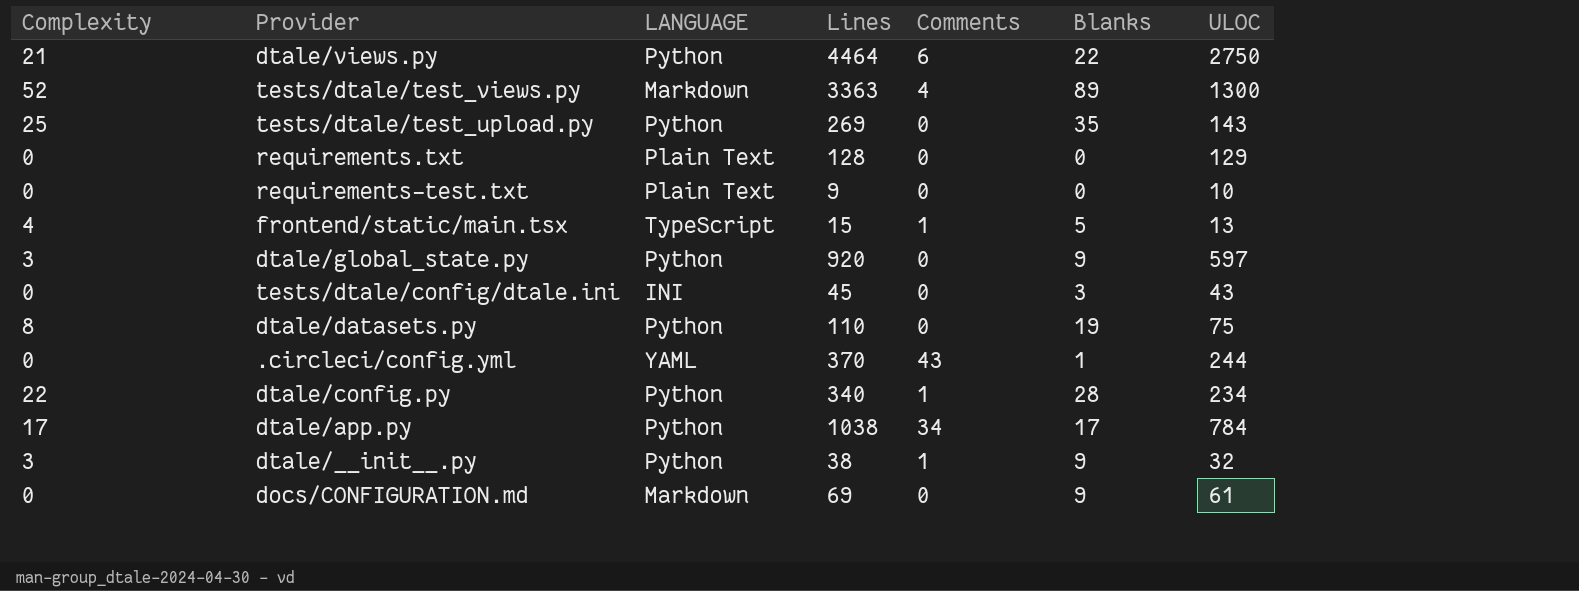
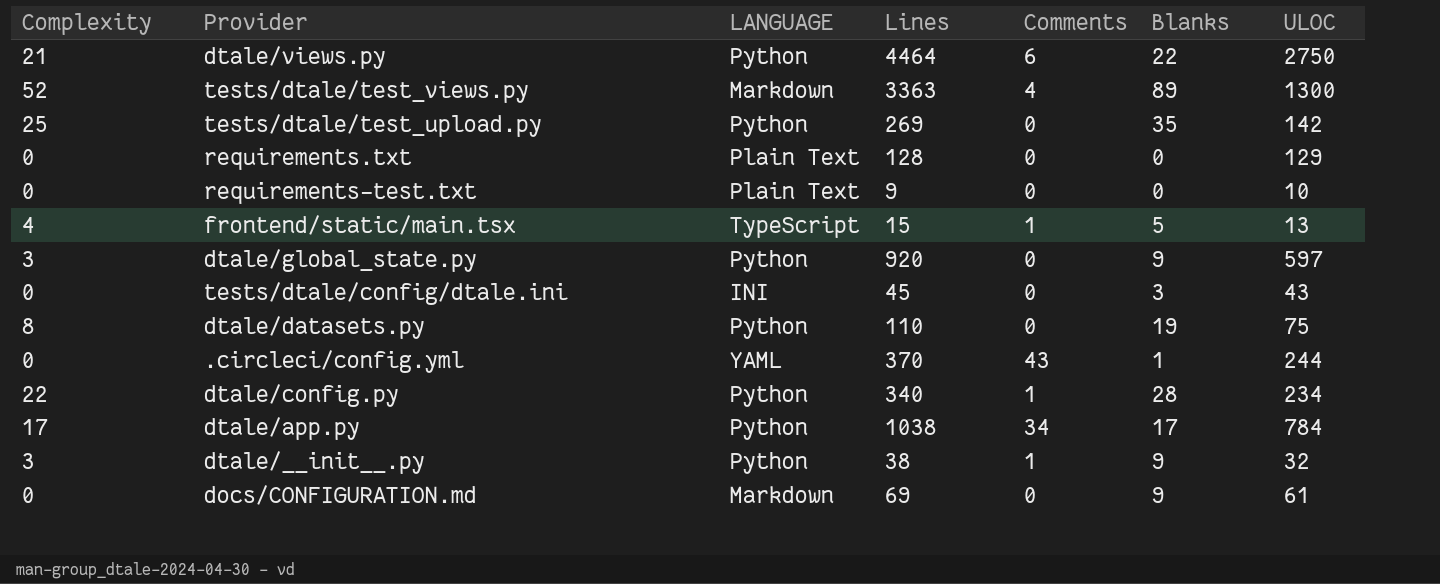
tests/dtale/test_upload.py | ULOC: 143 -> 142

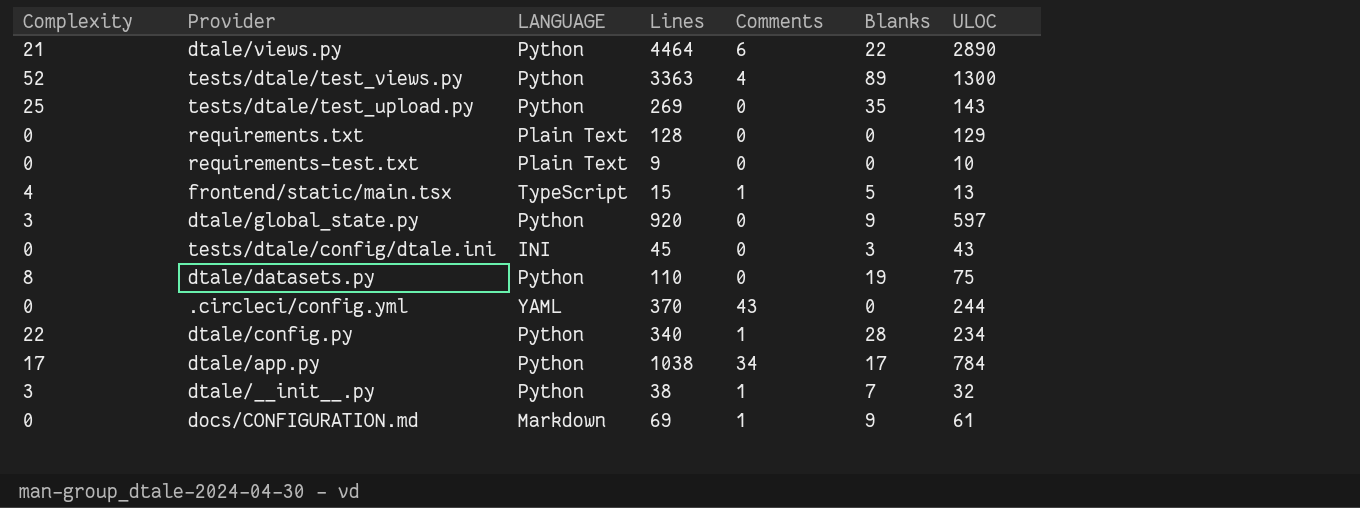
dtale/views.py | ULOC: 2750 -> 2890
tests/dtale/test_views.py | LANGUAGE: Markdown -> Python
tests/dtale/test_upload.py | ULOC: 142 -> 143
.circleci/config.yml | Blanks: 1 -> 0
dtale/__init__.py | Blanks: 9 -> 7
docs/CONFIGURATION.md | Comments: 0 -> 1

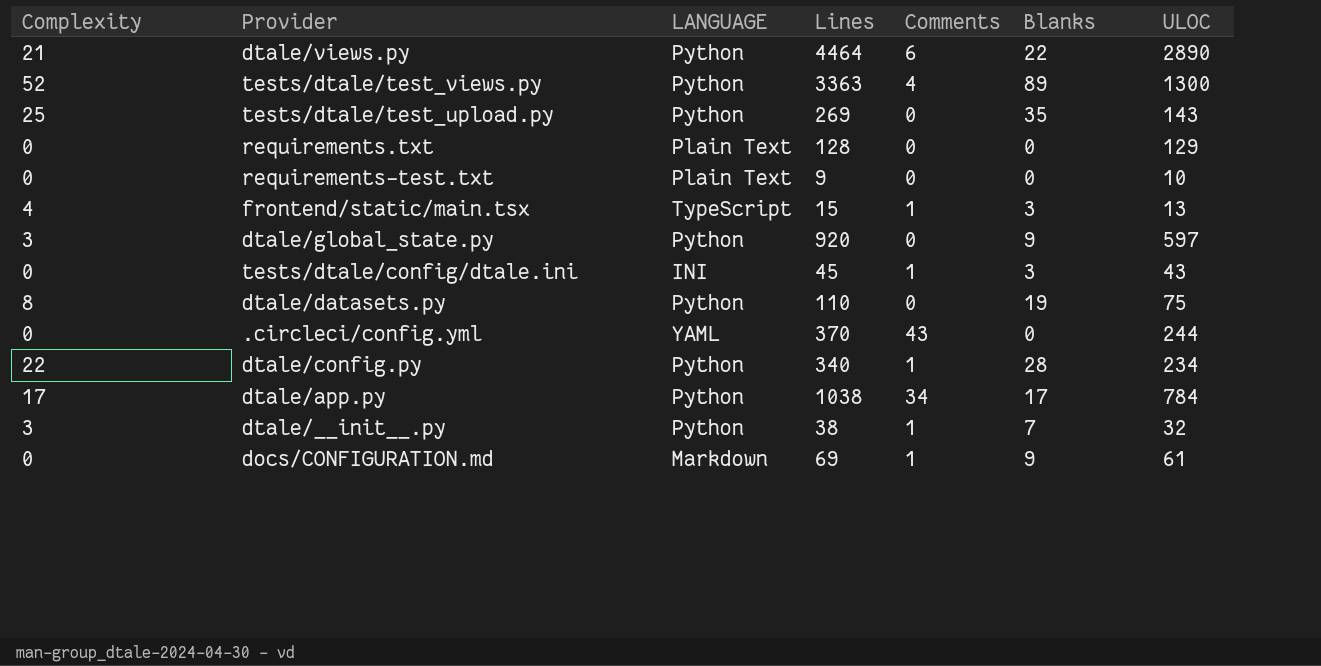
frontend/static/main.tsx | Blanks: 5 -> 3
tests/dtale/config/dtale.ini | Comments: 0 -> 1

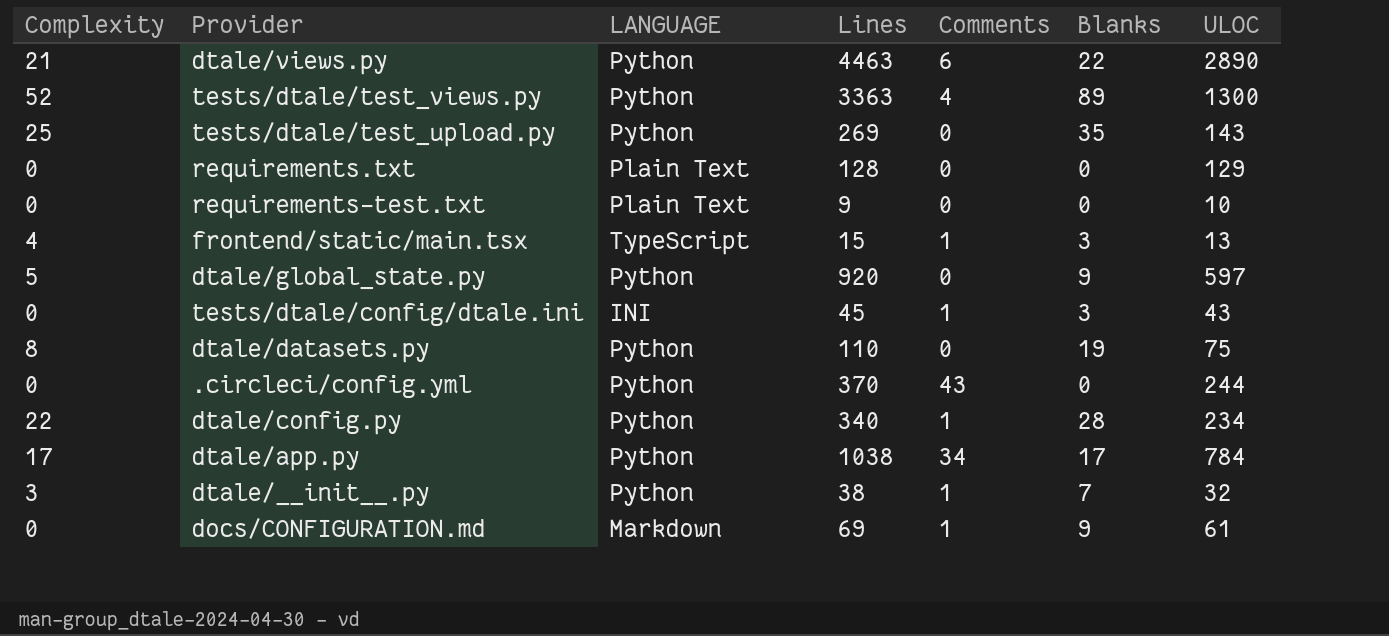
dtale/views.py | Lines: 4464 -> 4463
dtale/global_state.py | Complexity: 3 -> 5
.circleci/config.yml | LANGUAGE: YAML -> Python

